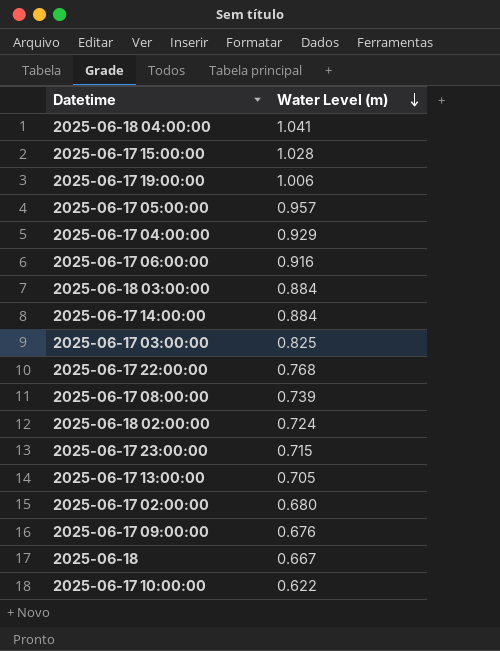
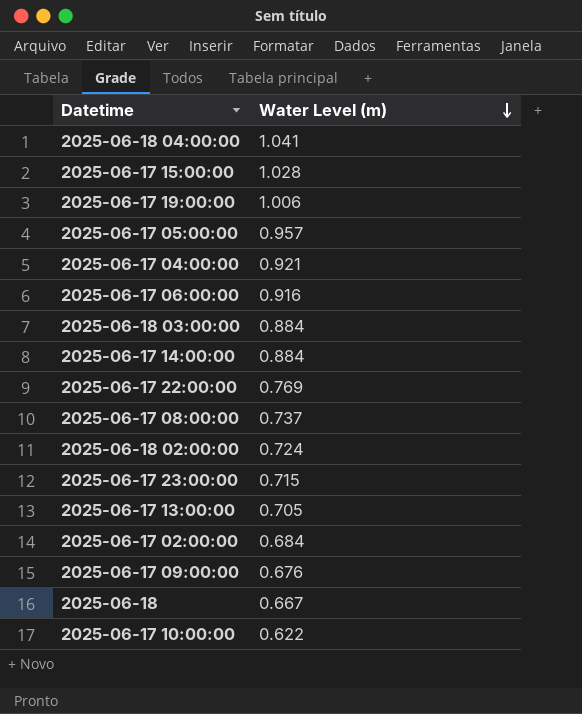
row 2025-06-17 03:00:00: 0.825 -> none
2025-06-17 04:00:00 | Water Level (m): 0.929 -> 0.921
2025-06-17 22:00:00 | Water Level (m): 0.768 -> 0.769
2025-06-17 08:00:00 | Water Level (m): 0.739 -> 0.737
2025-06-17 02:00:00 | Water Level (m): 0.680 -> 0.684

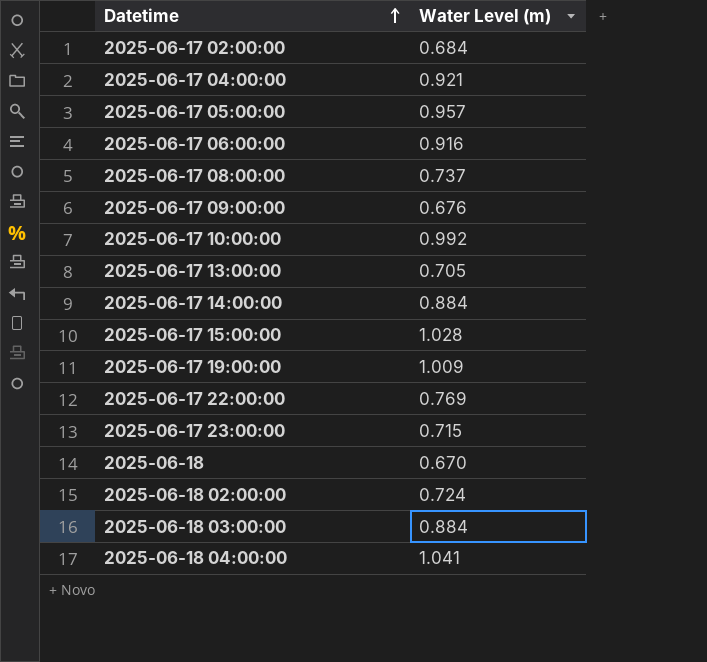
row order: Water Level (m) descending -> Datetime ascending
2025-06-17 10:00:00 | Water Level (m): 0.622 -> 0.992
2025-06-17 19:00:00 | Water Level (m): 1.006 -> 1.009
2025-06-18 | Water Level (m): 0.667 -> 0.670

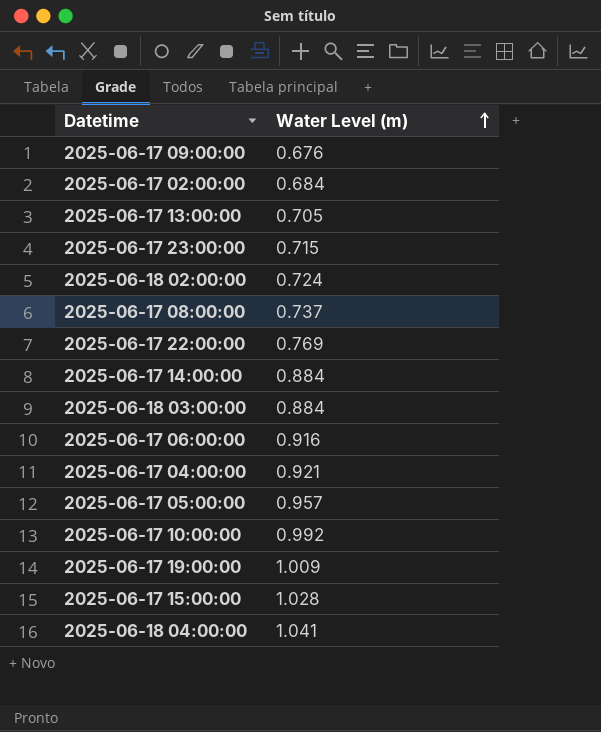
row order: Datetime ascending -> Water Level (m) ascending
row 2025-06-18: 0.670 -> none

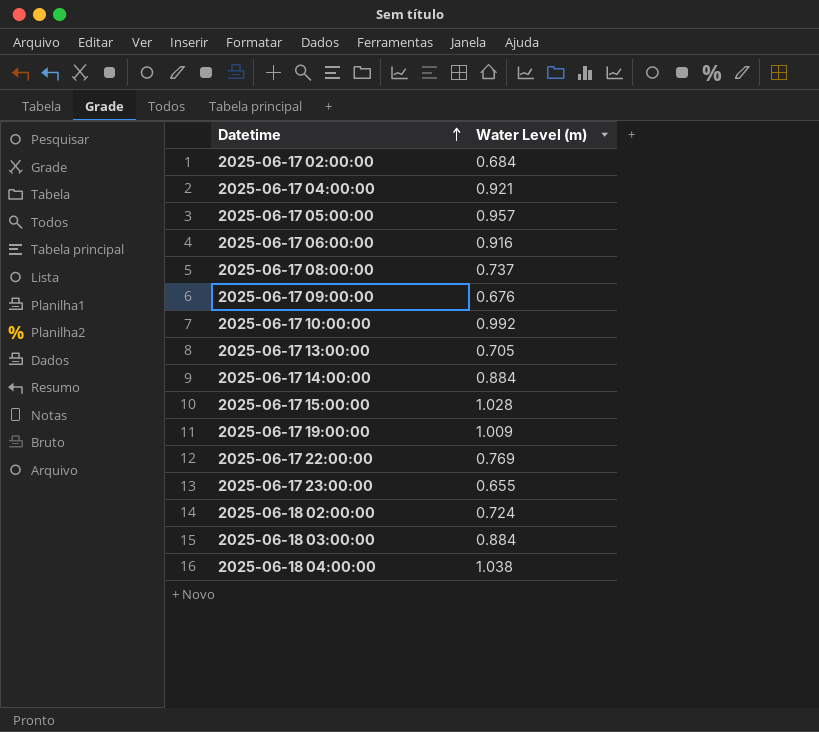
row order: Water Level (m) ascending -> Datetime ascending
2025-06-17 23:00:00 | Water Level (m): 0.715 -> 0.655
2025-06-18 04:00:00 | Water Level (m): 1.041 -> 1.038

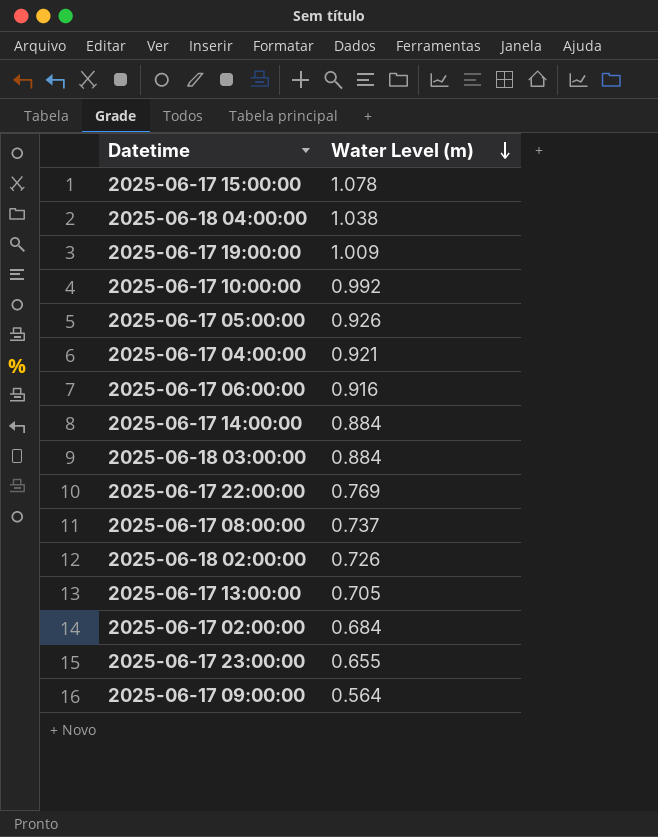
row order: Datetime ascending -> Water Level (m) descending
2025-06-17 15:00:00 | Water Level (m): 1.028 -> 1.078
2025-06-17 05:00:00 | Water Level (m): 0.957 -> 0.926
2025-06-18 02:00:00 | Water Level (m): 0.724 -> 0.726
2025-06-17 09:00:00 | Water Level (m): 0.676 -> 0.564

